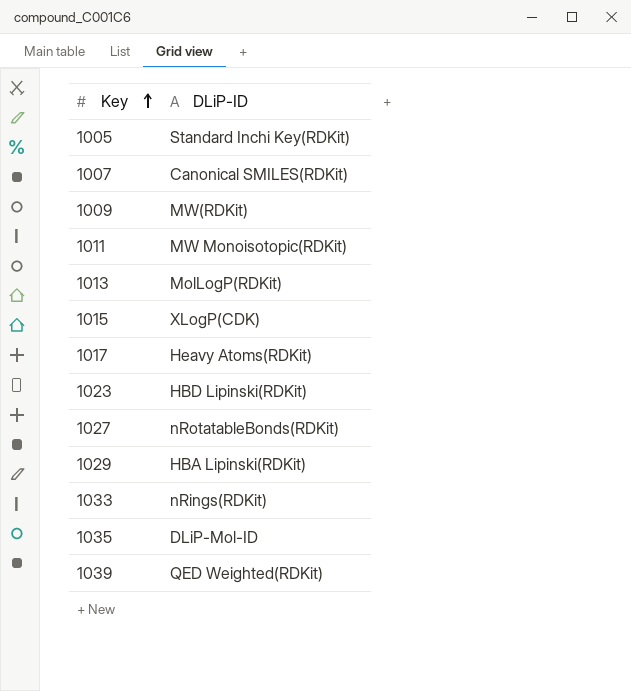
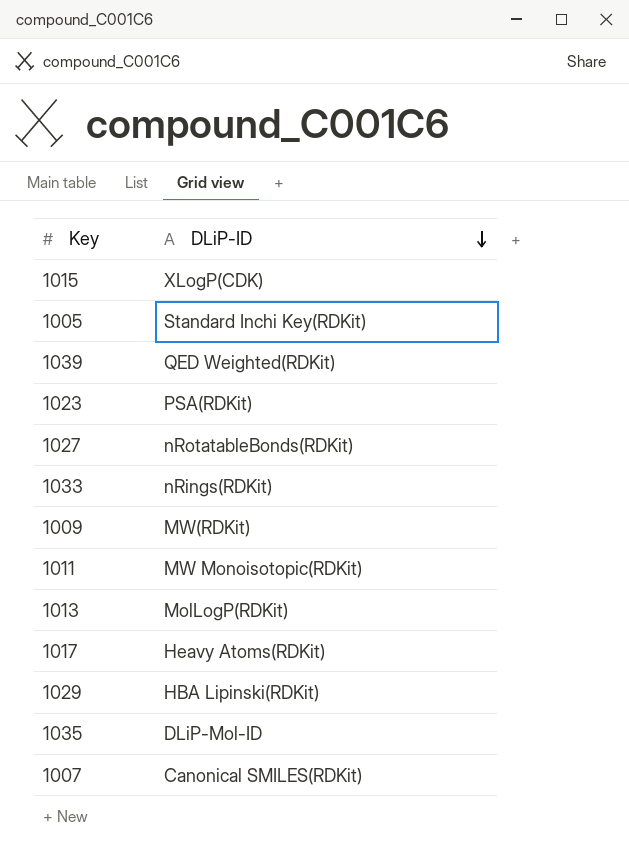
row order: Key ascending -> DLiP-ID descending
1023 | DLiP-ID: HBD Lipinski(RDKit) -> PSA(RDKit)

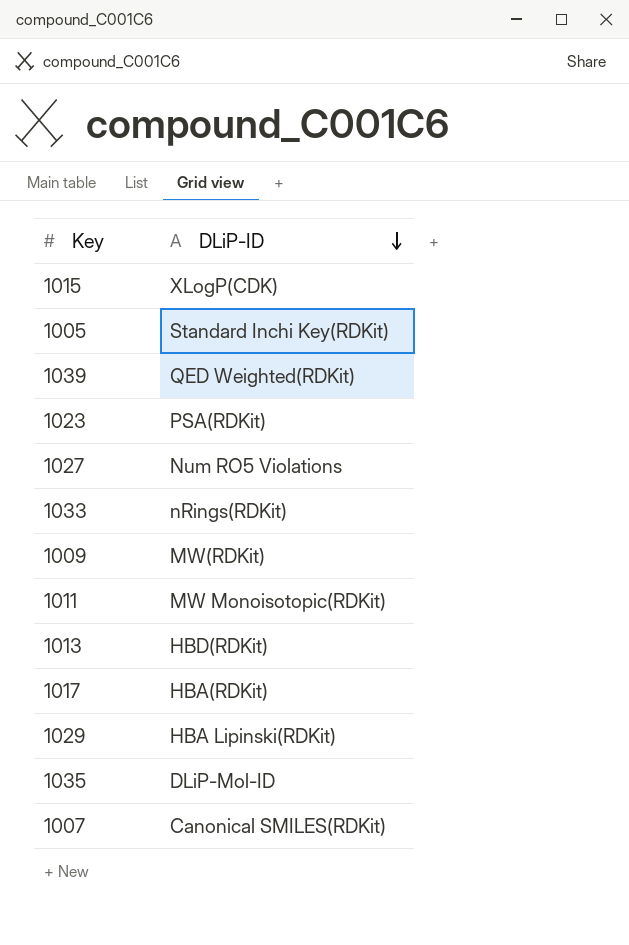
1027 | DLiP-ID: nRotatableBonds(RDKit) -> Num RO5 Violations
1013 | DLiP-ID: MolLogP(RDKit) -> HBD(RDKit)
1017 | DLiP-ID: Heavy Atoms(RDKit) -> HBA(RDKit)

